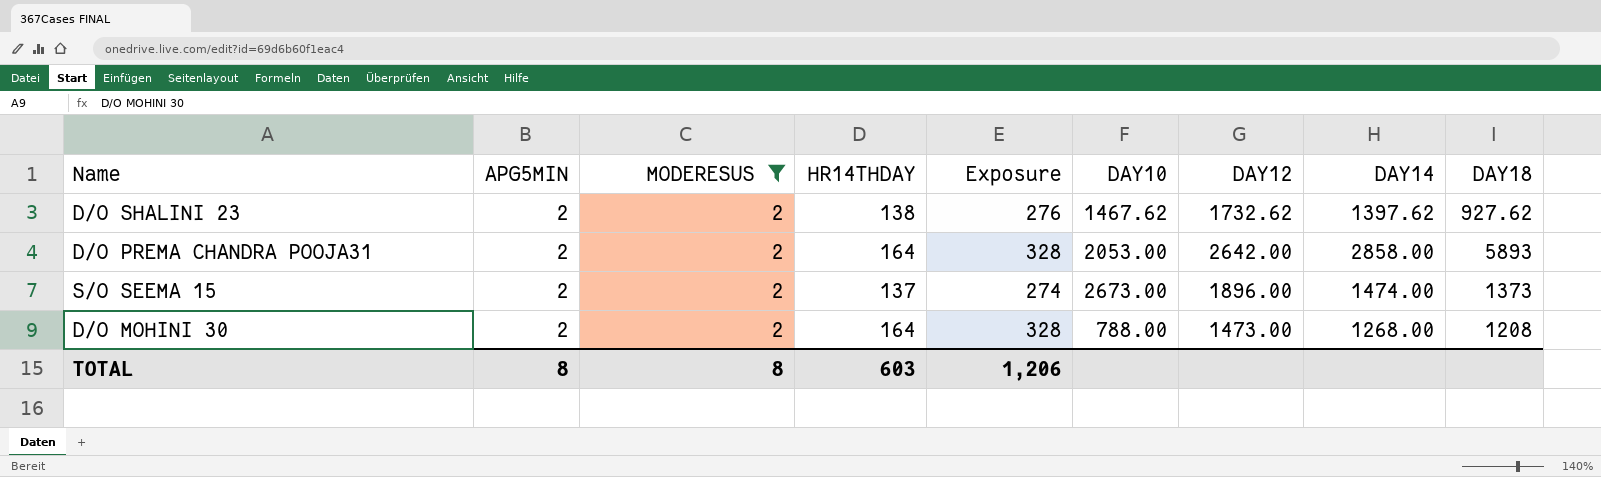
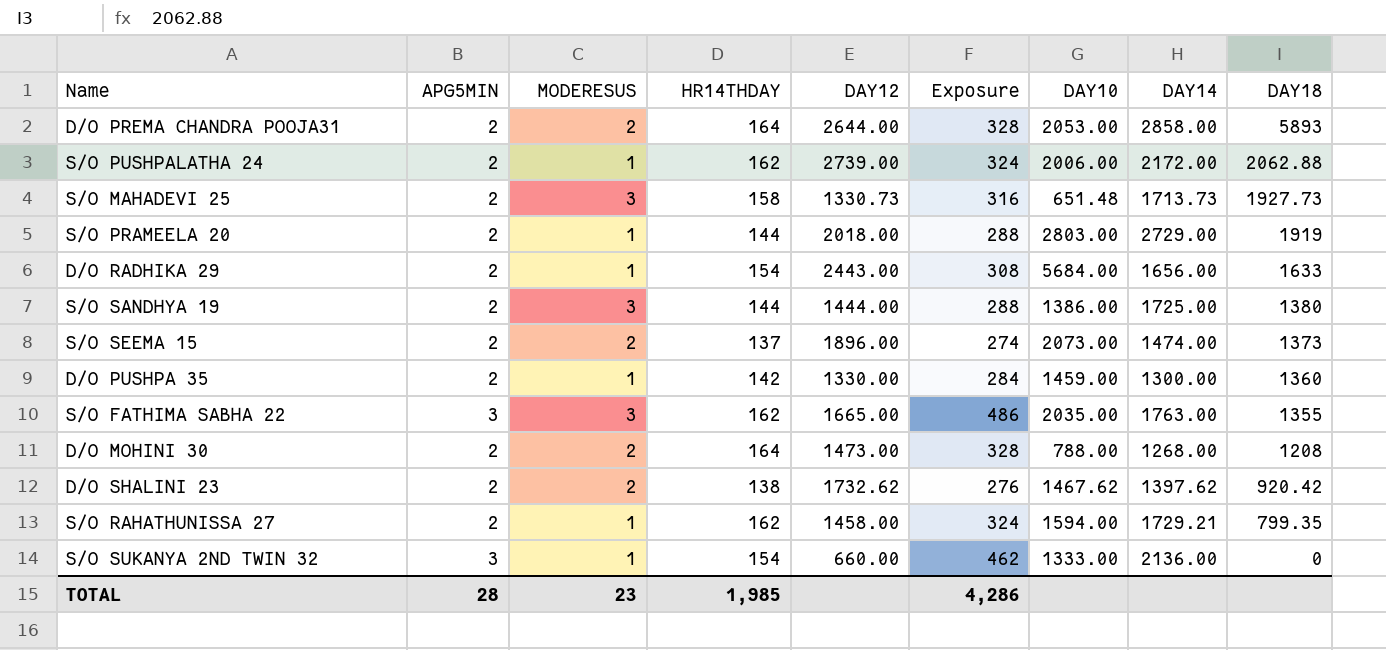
filter: MODERESUS = 2 -> none
row order: none -> DAY18 descending
column DAY12 | position: 7 -> 5
D/O PREMA CHANDRA POOJA31 | DAY12: 2642.00 -> 2644.00
S/O SEEMA 15 | DAY10: 2673.00 -> 2073.00
D/O SHALINI 23 | DAY18: 927.62 -> 920.42
TOTAL | APG5MIN: 8 -> 28
TOTAL | MODERESUS: 8 -> 23
TOTAL | HR14THDAY: 603 -> 1,985
TOTAL | Exposure: 1,206 -> 4,286

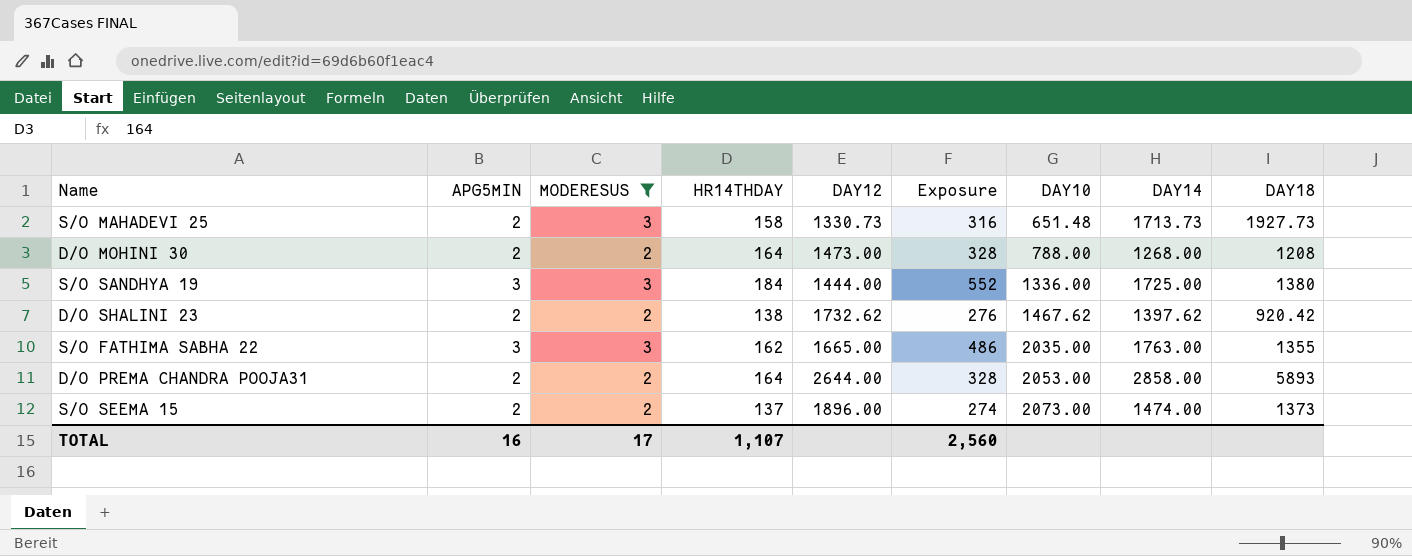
filter: none -> MODERESUS != 1
row order: DAY18 descending -> DAY10 ascending
S/O SANDHYA 19 | APG5MIN: 2 -> 3
S/O SANDHYA 19 | HR14THDAY: 144 -> 184
S/O SANDHYA 19 | Exposure: 288 -> 552
S/O SANDHYA 19 | DAY10: 1386.00 -> 1336.00
TOTAL | APG5MIN: 28 -> 16
TOTAL | MODERESUS: 23 -> 17
TOTAL | HR14THDAY: 1,985 -> 1,107
TOTAL | Exposure: 4,286 -> 2,560

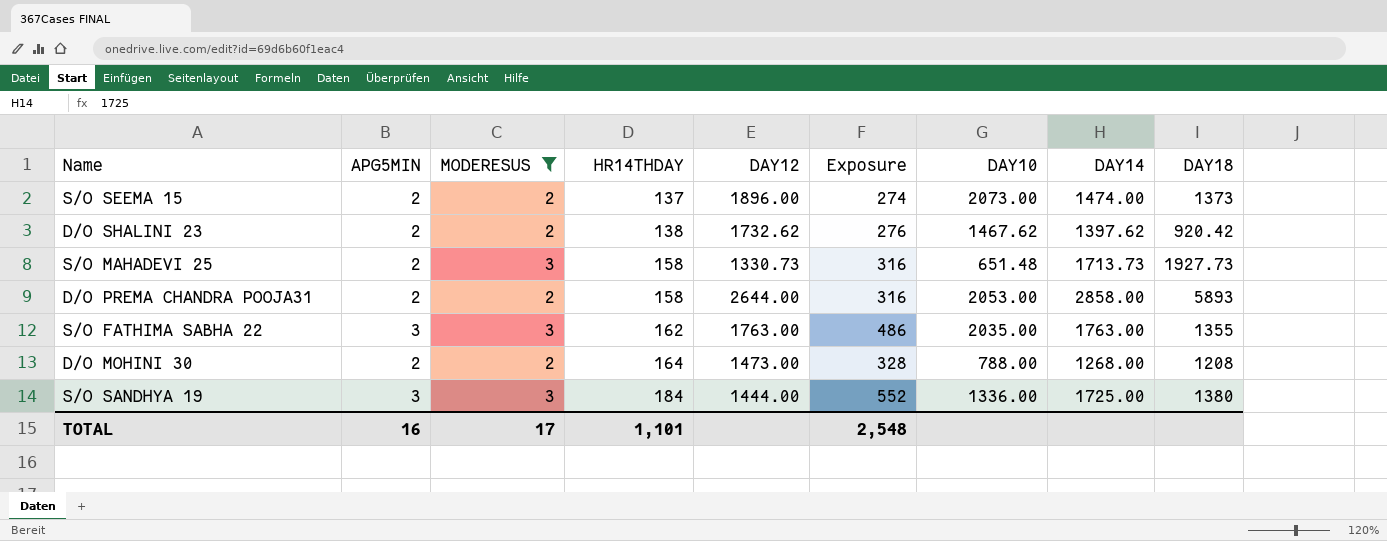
row order: DAY10 ascending -> HR14THDAY ascending
D/O PREMA CHANDRA POOJA31 | HR14THDAY: 164 -> 158
D/O PREMA CHANDRA POOJA31 | Exposure: 328 -> 316
S/O FATHIMA SABHA 22 | DAY12: 1665.00 -> 1763.00
TOTAL | HR14THDAY: 1,107 -> 1,101
TOTAL | Exposure: 2,560 -> 2,548

